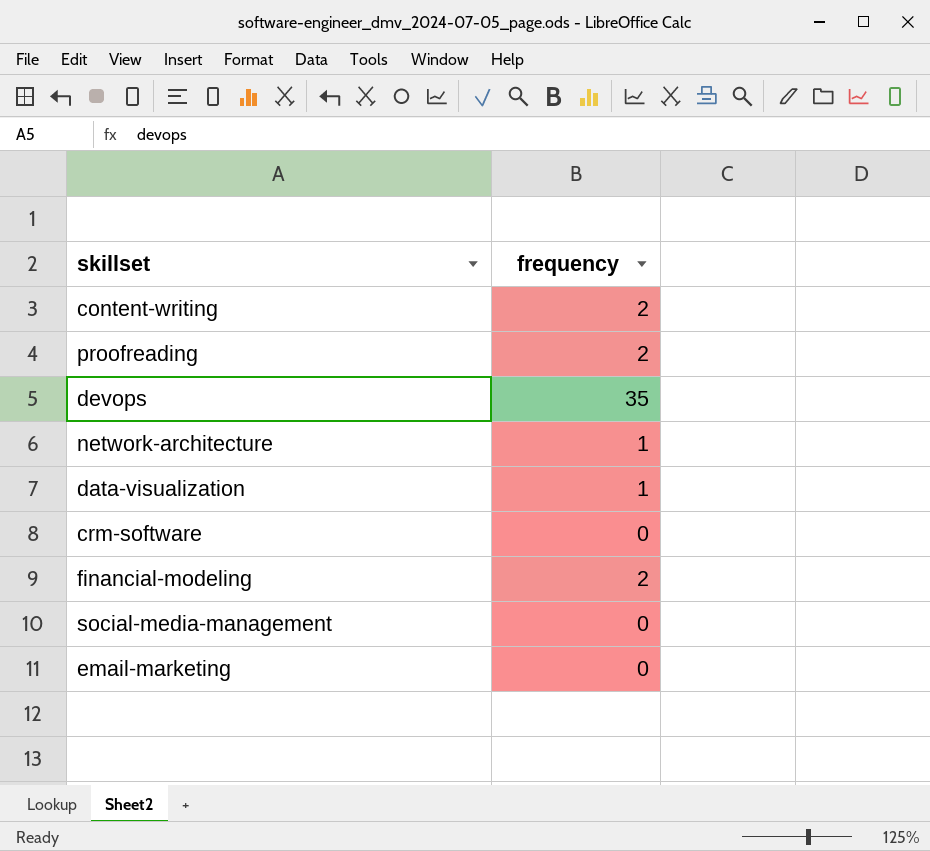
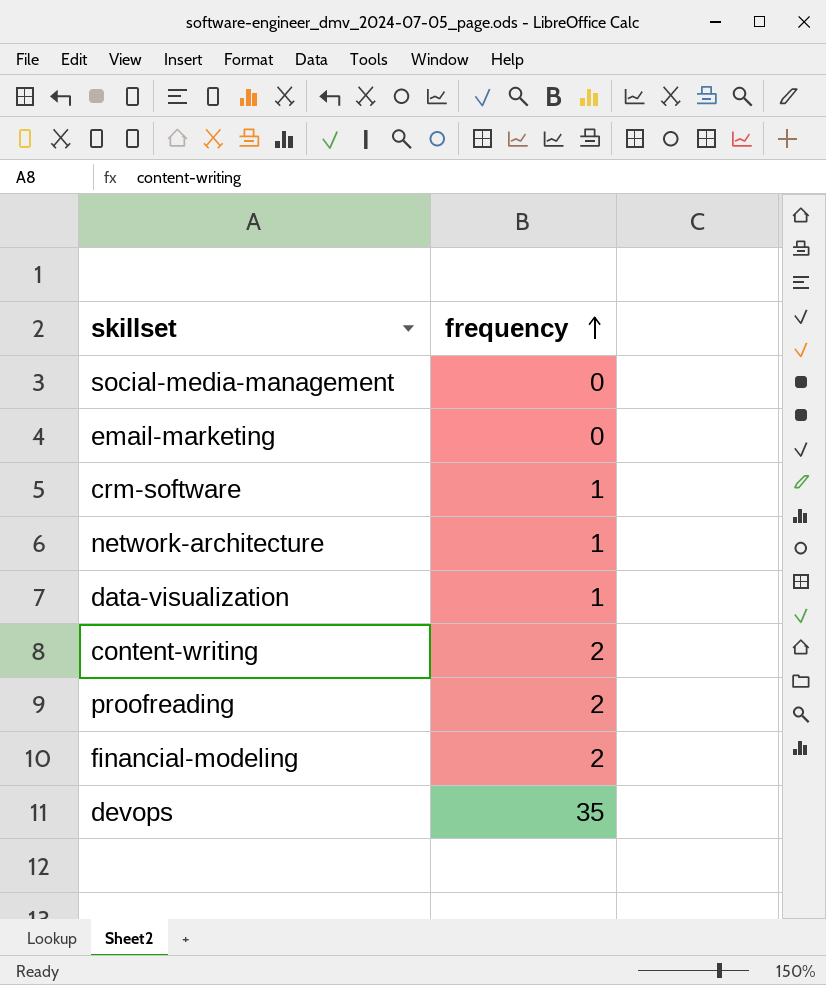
row order: none -> frequency ascending
crm-software | frequency: 0 -> 1

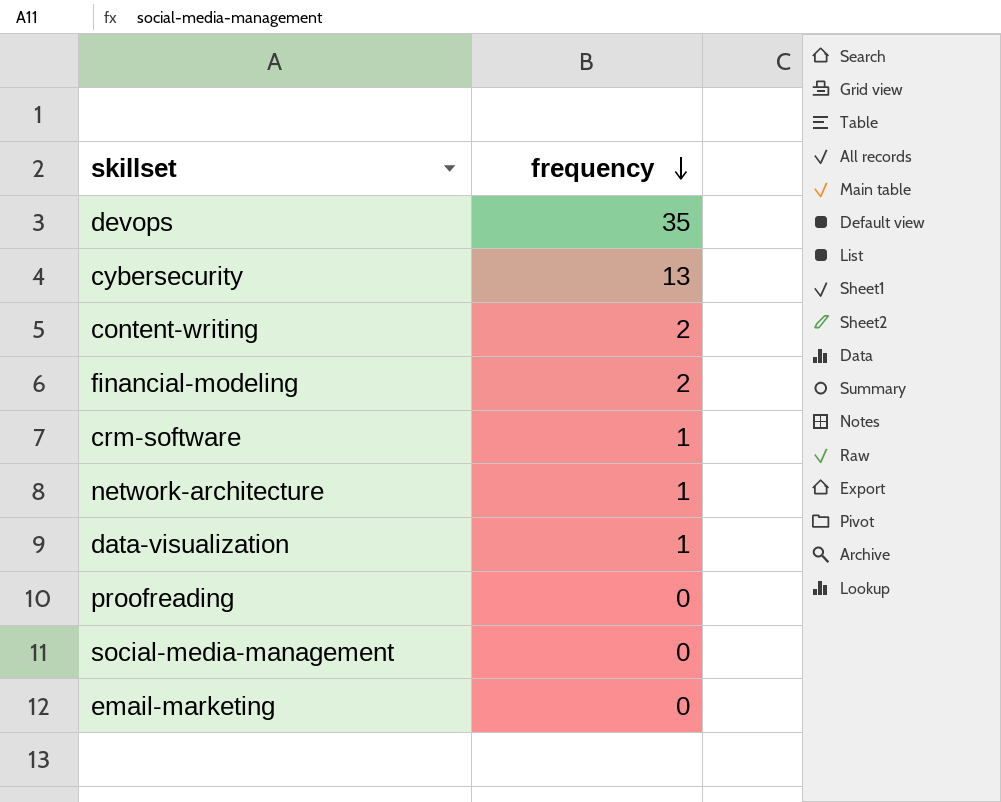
row order: frequency ascending -> frequency descending
row cybersecurity: none -> 13
proofreading | frequency: 2 -> 0

